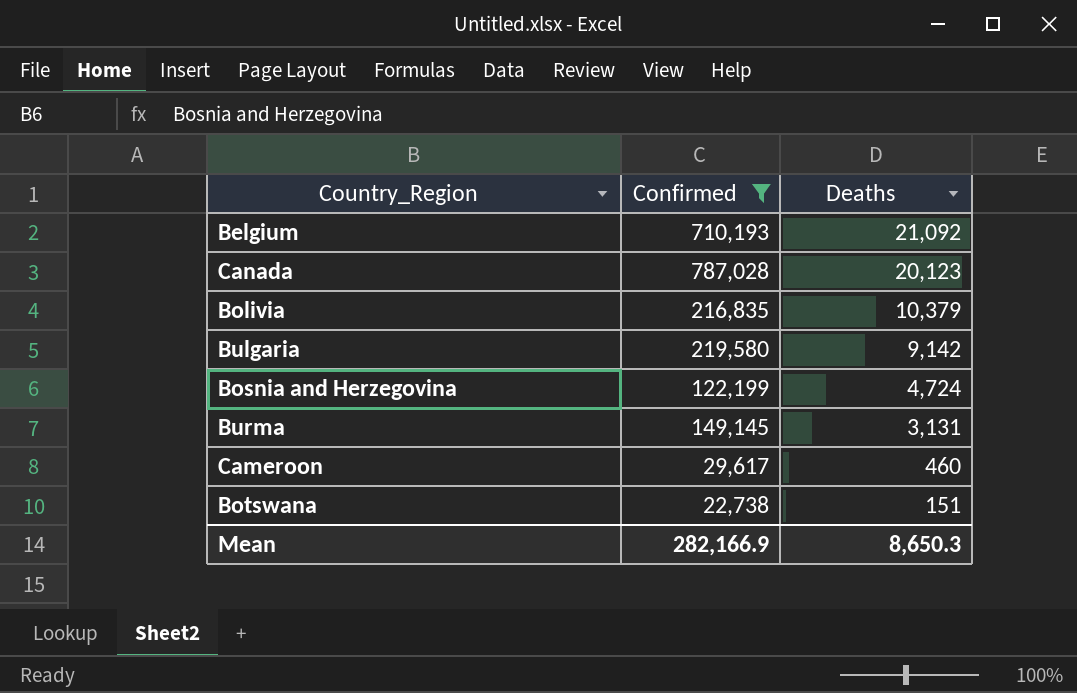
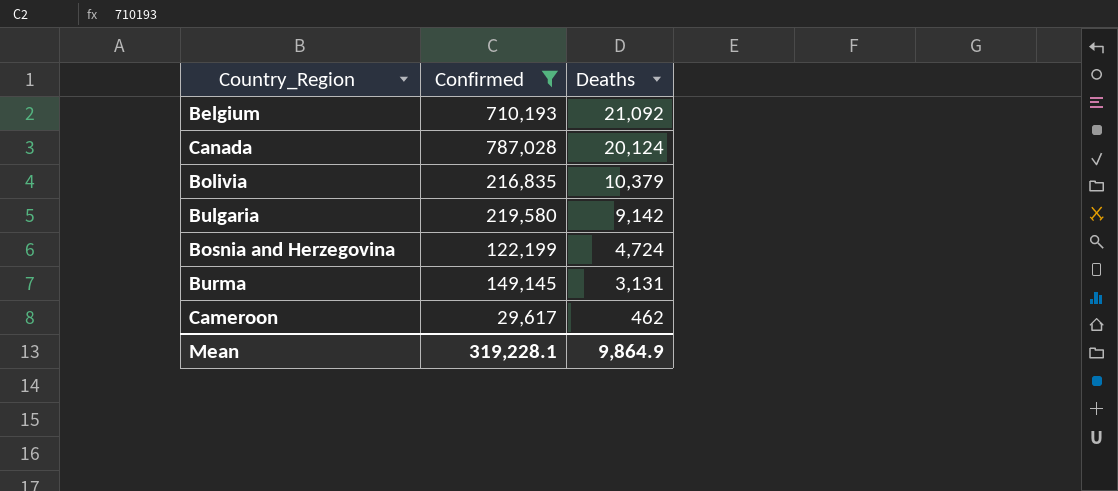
row Botswana: 22,738 | 151 -> none
Canada | Deaths: 20,123 -> 20,124
Cameroon | Deaths: 460 -> 462
Mean | Confirmed: 282,166.9 -> 319,228.1
Mean | Deaths: 8,650.3 -> 9,864.9

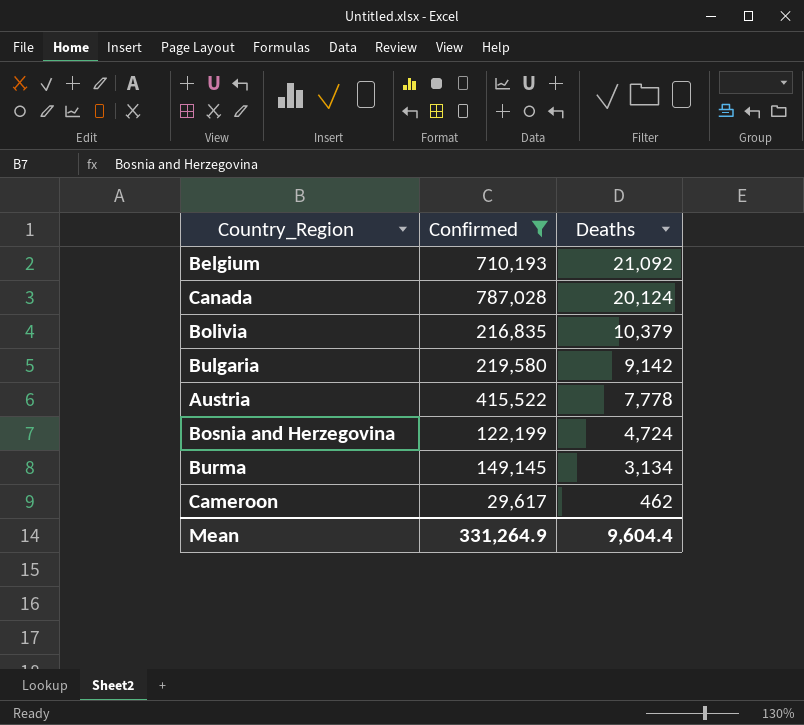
row Austria: none -> 415,522 | 7,778
Burma | Deaths: 3,131 -> 3,134
Mean | Confirmed: 319,228.1 -> 331,264.9
Mean | Deaths: 9,864.9 -> 9,604.4

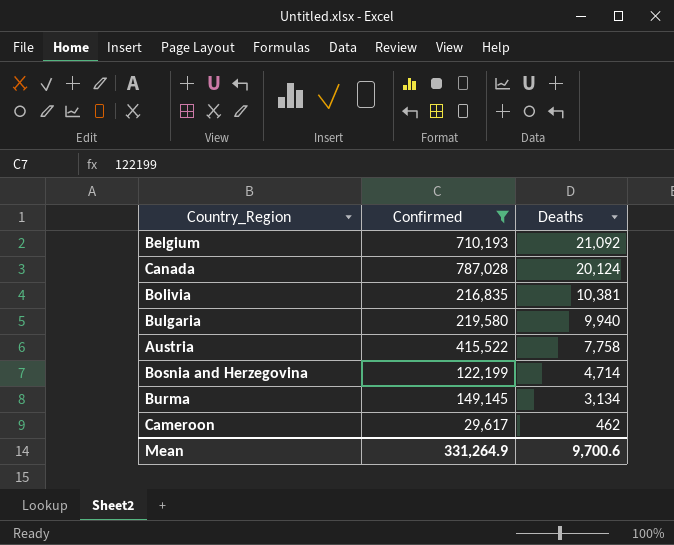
Bolivia | Deaths: 10,379 -> 10,381
Bulgaria | Deaths: 9,142 -> 9,940
Austria | Deaths: 7,778 -> 7,758
Bosnia and Herzegovina | Deaths: 4,724 -> 4,714
Mean | Deaths: 9,604.4 -> 9,700.6

